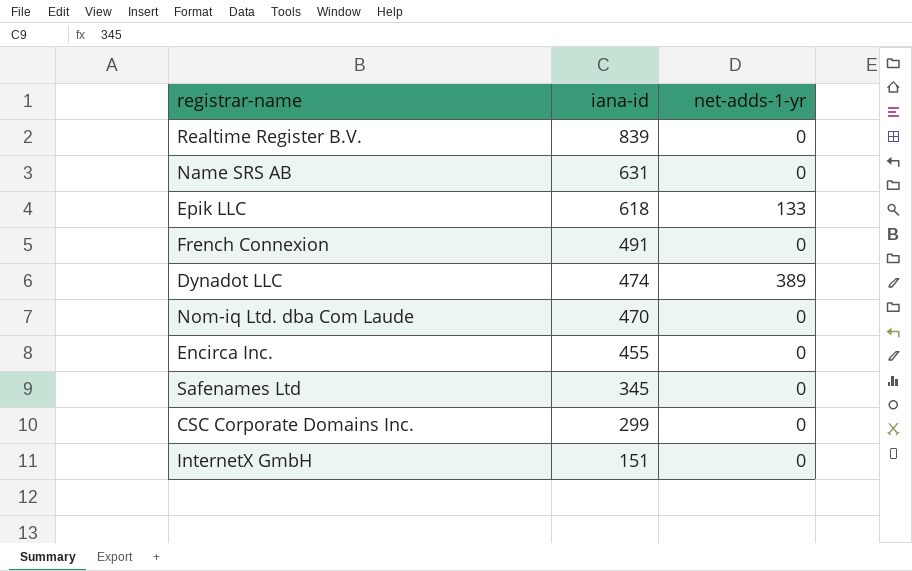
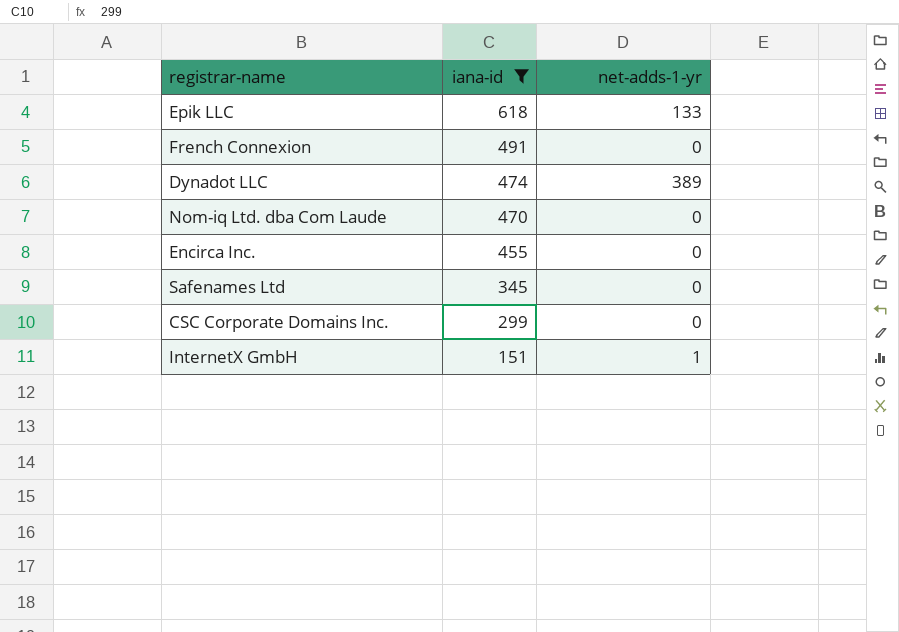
filter: none -> iana-id <= 618
InternetX GmbH | net-adds-1-yr: 0 -> 1

